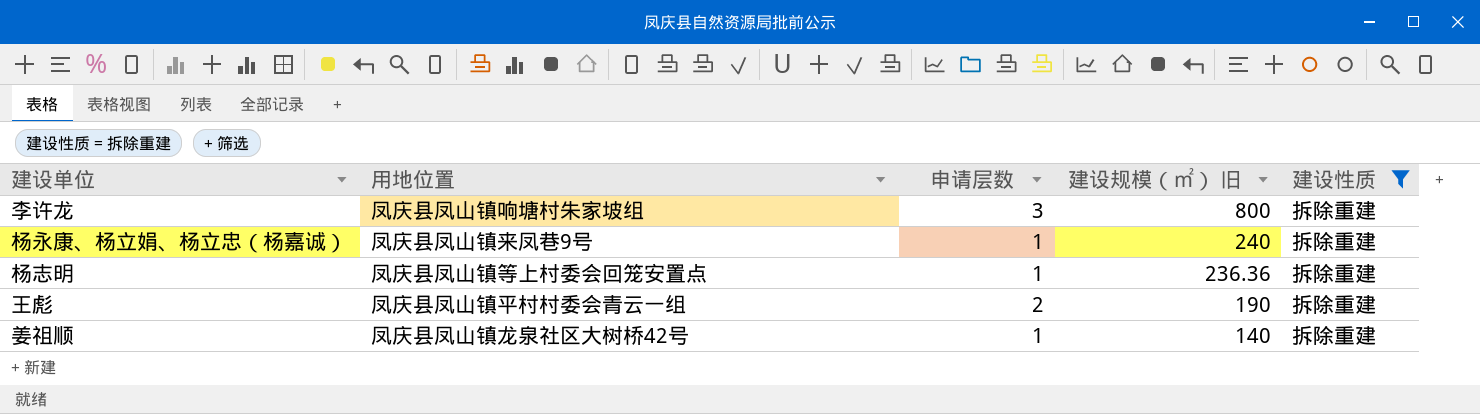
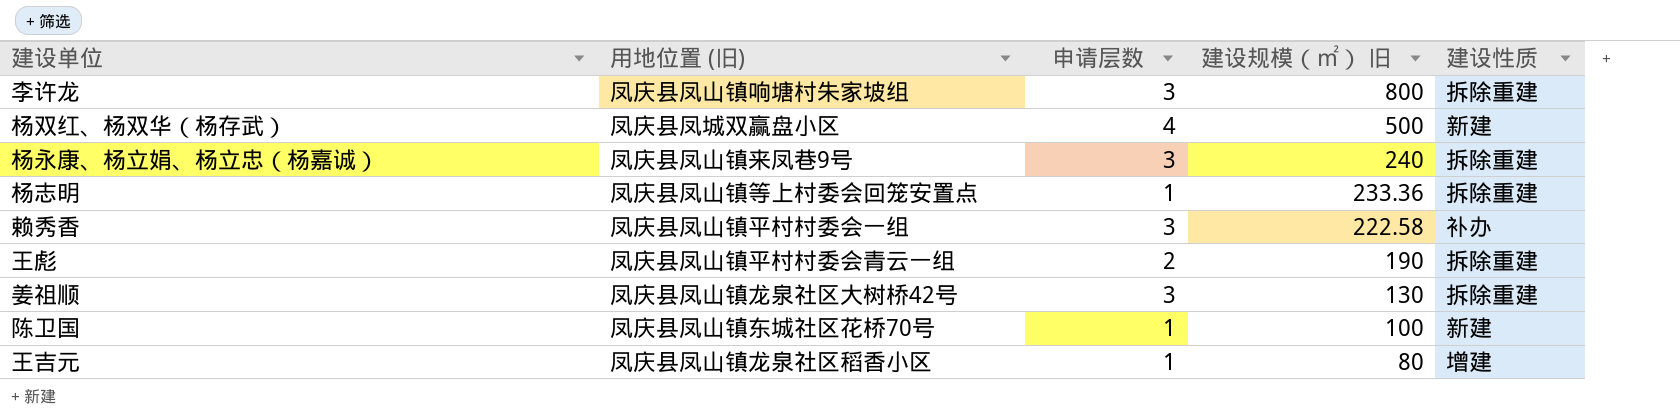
filter: 建设性质 = 拆除重建 -> none
column name: 用地位置 -> 用地位置 (旧)
杨永康、杨立娟、杨立忠（杨嘉诚） | 申请层数: 1 -> 3
杨志明 | 建设规模（㎡） 旧: 236.36 -> 233.36
姜祖顺 | 申请层数: 1 -> 3
姜祖顺 | 建设规模（㎡） 旧: 140 -> 130

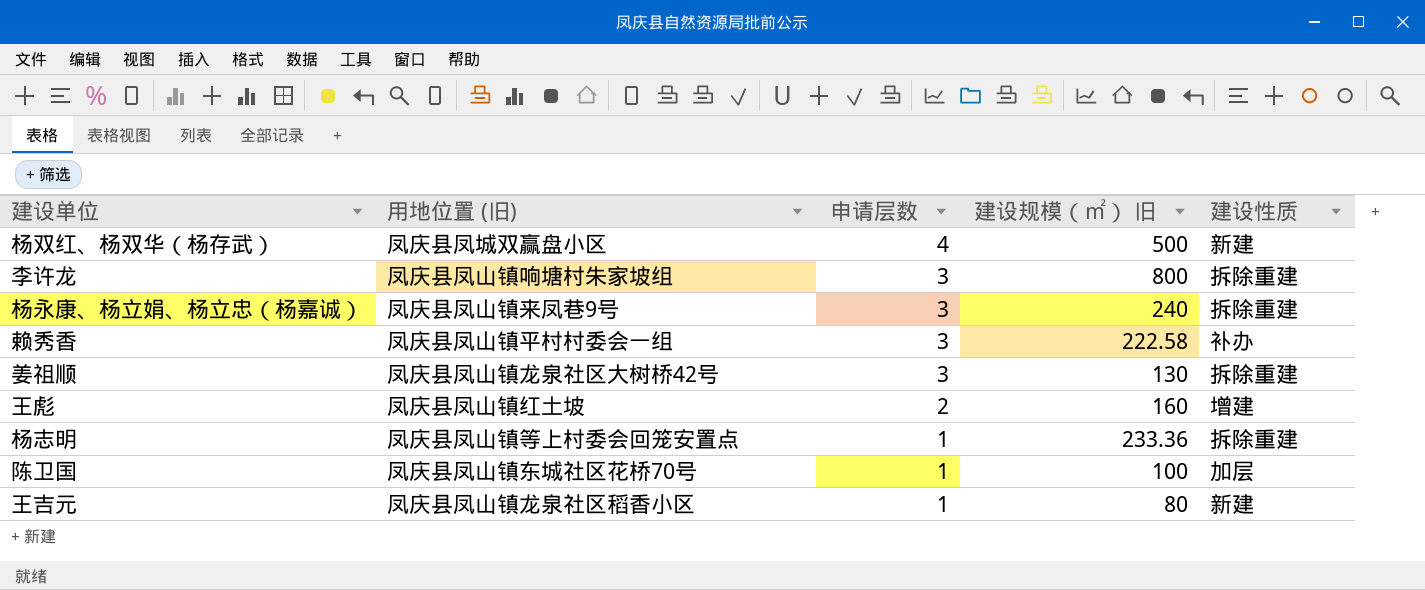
row order: 建设规模（㎡） 旧 descending -> 申请层数 descending
王彪 | 用地位置 (旧): 凤庆县凤山镇平村村委会青云一组 -> 凤庆县凤山镇红土坡
王彪 | 建设规模（㎡） 旧: 190 -> 160
王彪 | 建设性质: 拆除重建 -> 增建
陈卫国 | 建设性质: 新建 -> 加层
王吉元 | 建设性质: 增建 -> 新建

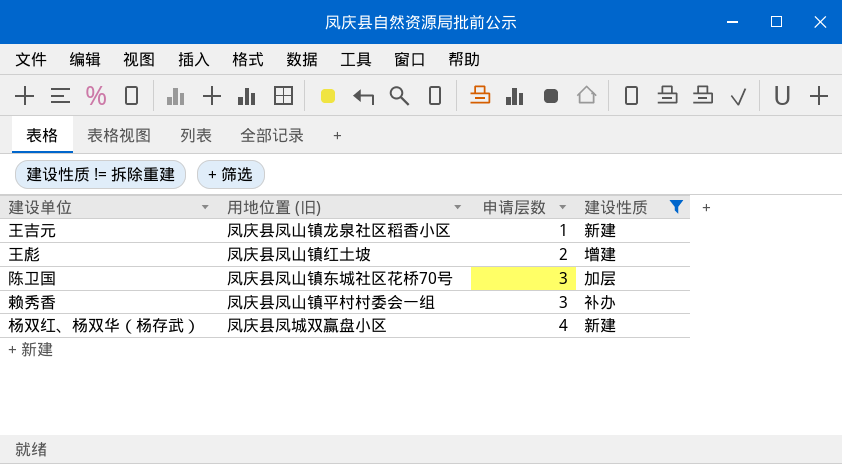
filter: none -> 建设性质 != 拆除重建
row order: 申请层数 descending -> 申请层数 ascending
column 建设规模（㎡） 旧 | position: 4 -> none
陈卫国 | 申请层数: 1 -> 3

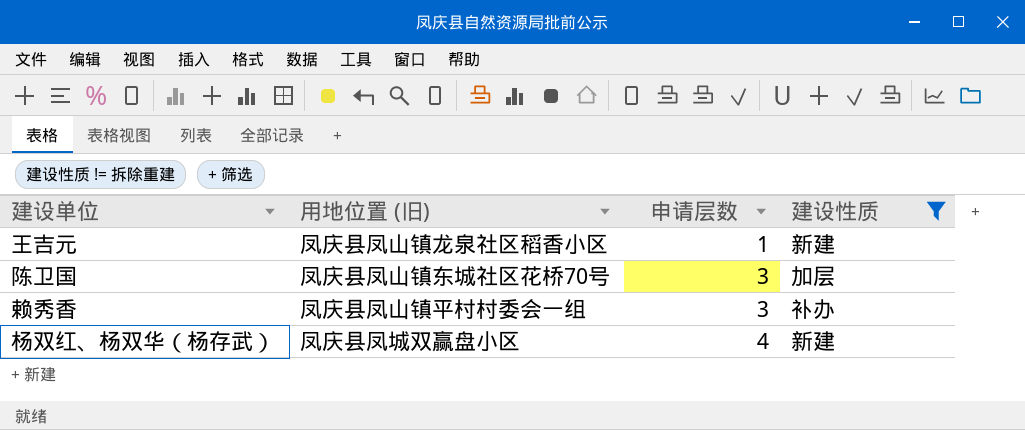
row 王彪: 凤庆县凤山镇红土坡 | 2 | 增建 -> none

